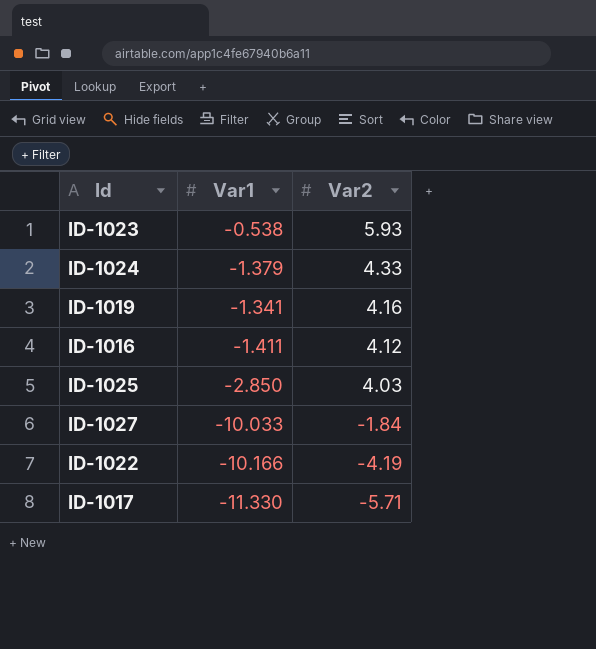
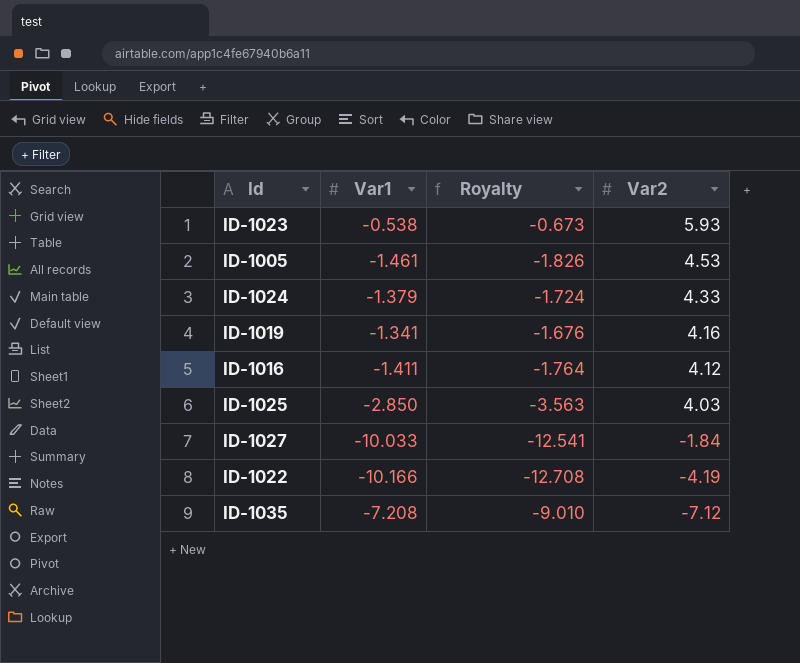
column Royalty | formula: none -> [Var1] * 1.25
row ID-1017: -11.330 | -5.71 -> none
row ID-1005: none -> -1.461 | -1.826 | 4.53
row ID-1035: none -> -7.208 | -9.010 | -7.12

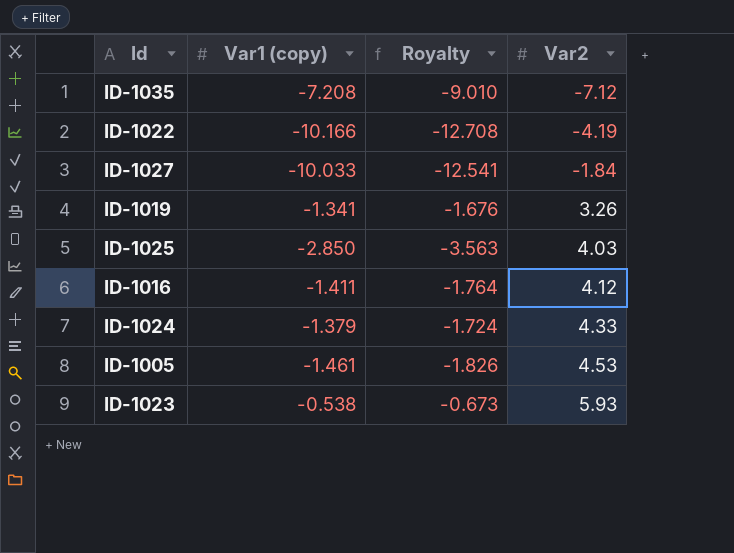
row order: Var2 descending -> Var2 ascending
column name: Var1 -> Var1 (copy)
ID-1019 | Var2: 4.16 -> 3.26

